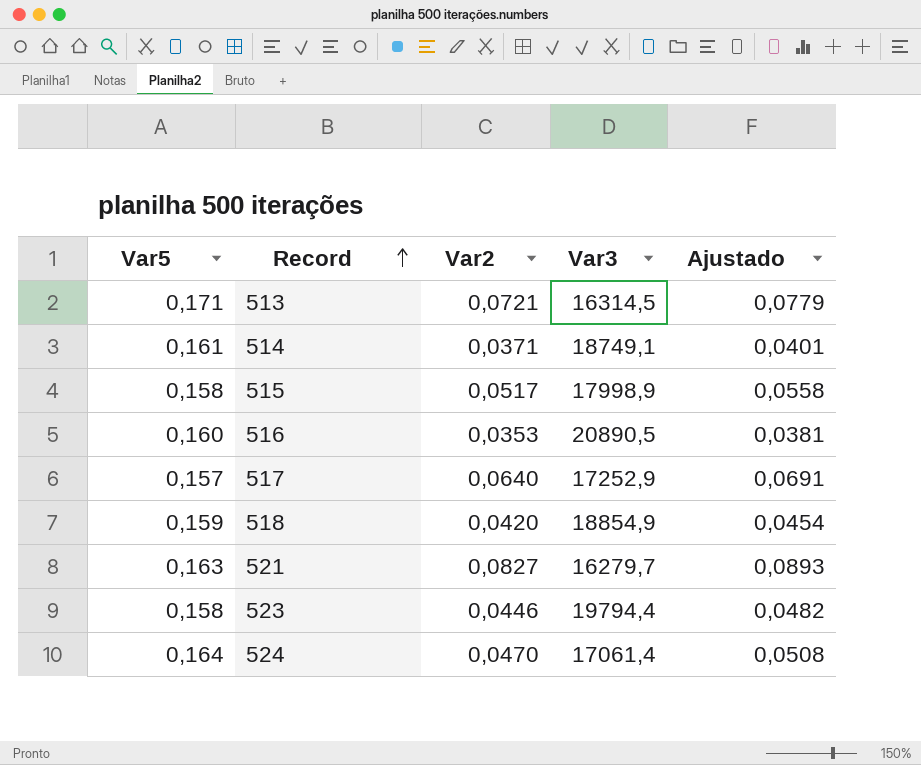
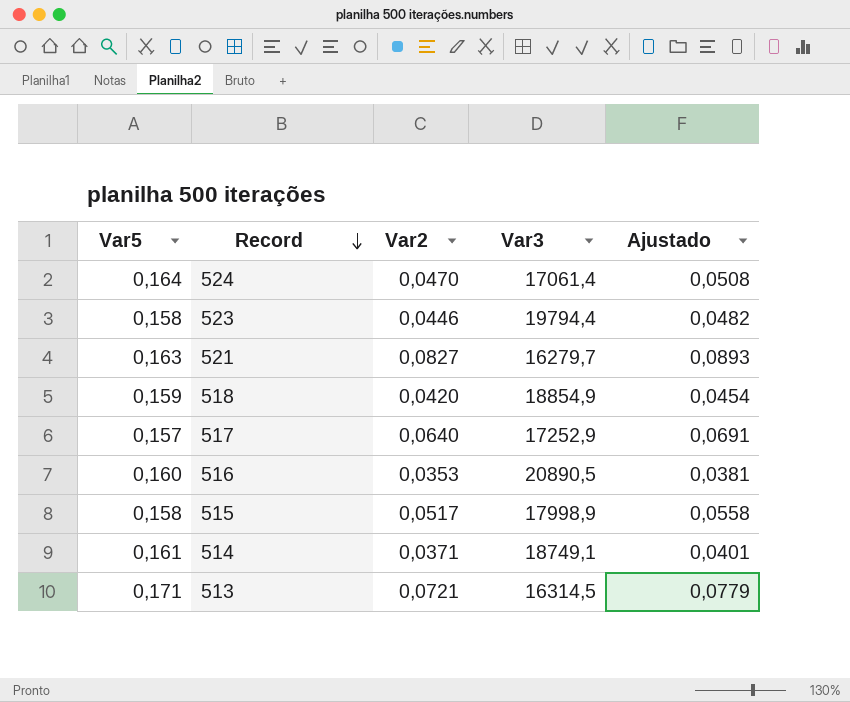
row order: Record ascending -> Record descending

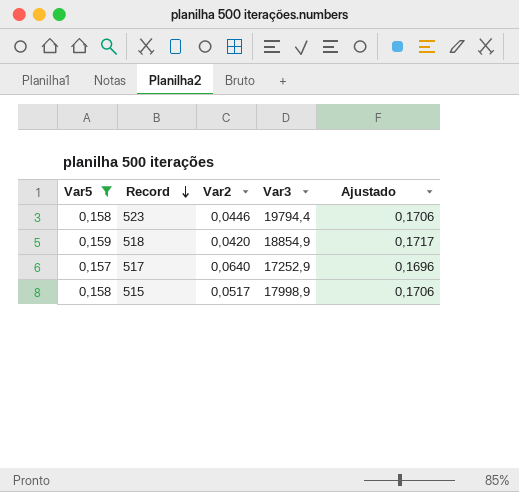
filter: none -> Var5 <= 0,159
column Ajustado | formula: [Var2] * 1,08 -> [Var5] * 1,08

